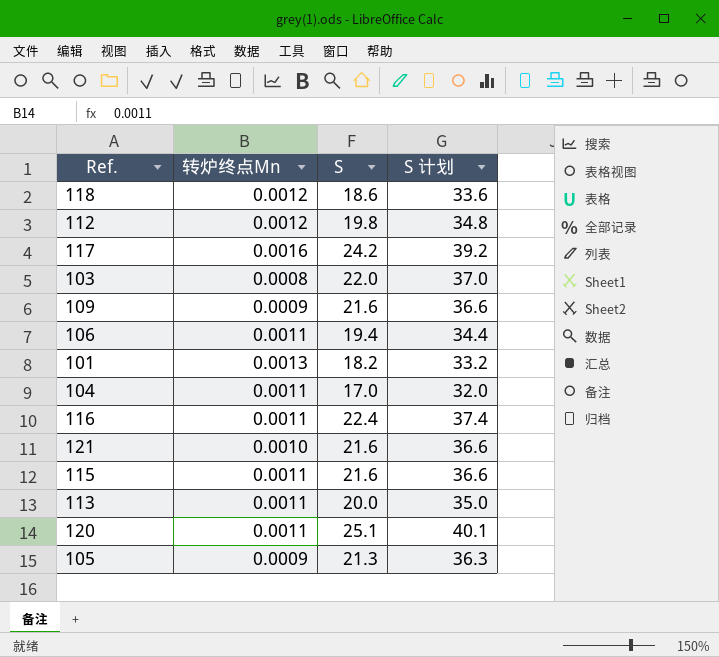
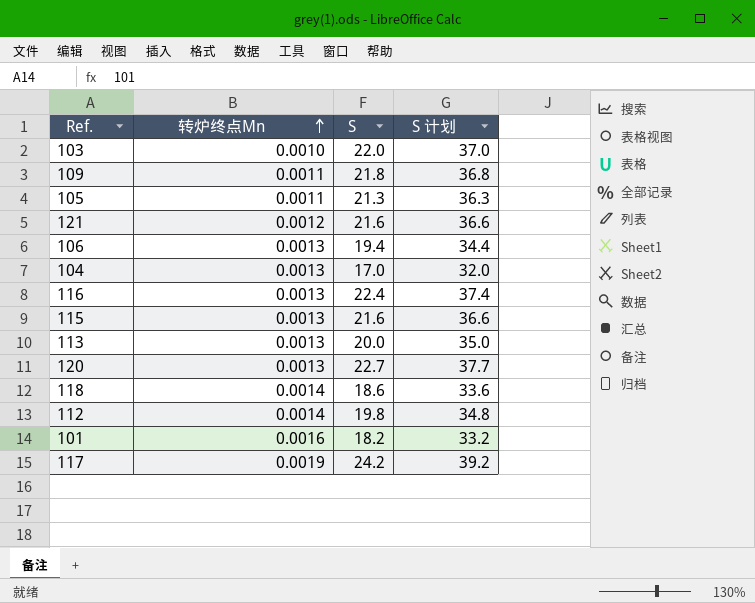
row order: none -> 转炉终点Mn ascending
103 | 转炉终点Mn: 0.0008 -> 0.0010
109 | 转炉终点Mn: 0.0009 -> 0.0011
109 | S: 21.6 -> 21.8
109 | S 计划: 36.6 -> 36.8
105 | 转炉终点Mn: 0.0009 -> 0.0011
121 | 转炉终点Mn: 0.0010 -> 0.0012
106 | 转炉终点Mn: 0.0011 -> 0.0013
104 | 转炉终点Mn: 0.0011 -> 0.0013
116 | 转炉终点Mn: 0.0011 -> 0.0013
115 | 转炉终点Mn: 0.0011 -> 0.0013
113 | 转炉终点Mn: 0.0011 -> 0.0013
120 | 转炉终点Mn: 0.0011 -> 0.0013
120 | S: 25.1 -> 22.7
120 | S 计划: 40.1 -> 37.7
118 | 转炉终点Mn: 0.0012 -> 0.0014
112 | 转炉终点Mn: 0.0012 -> 0.0014
101 | 转炉终点Mn: 0.0013 -> 0.0016
117 | 转炉终点Mn: 0.0016 -> 0.0019

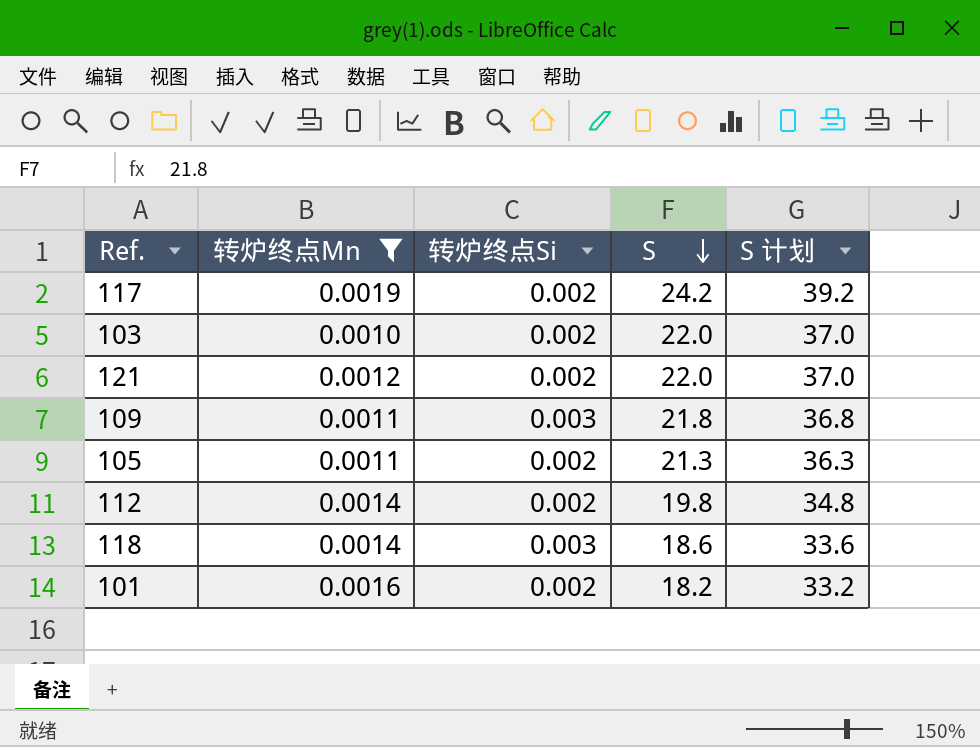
filter: none -> 转炉终点Mn != 0.0013
row order: 转炉终点Mn ascending -> S descending
column 转炉终点Si | position: none -> 3
121 | S: 21.6 -> 22.0
121 | S 计划: 36.6 -> 37.0

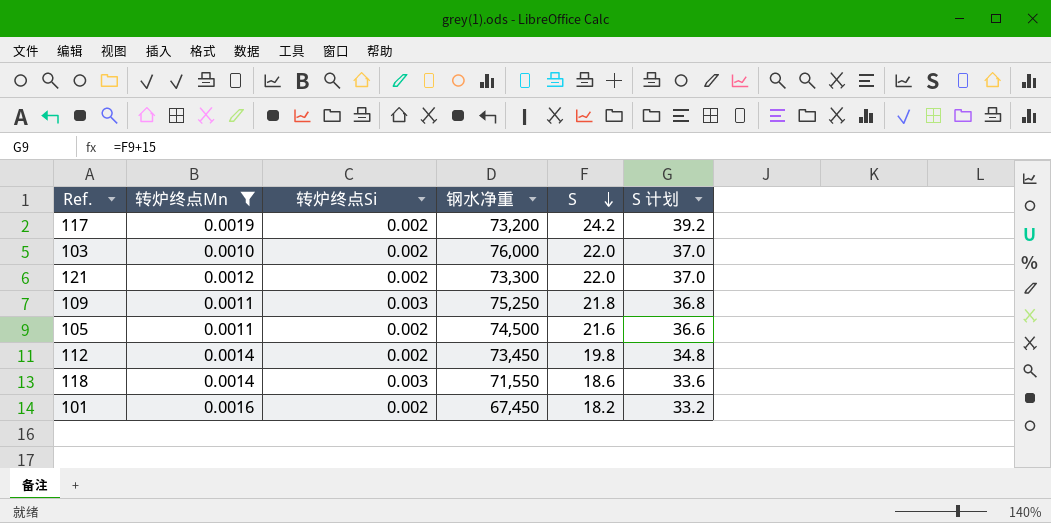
column 钢水净重 | position: none -> 4
105 | S: 21.3 -> 21.6
105 | S 计划: 36.3 -> 36.6

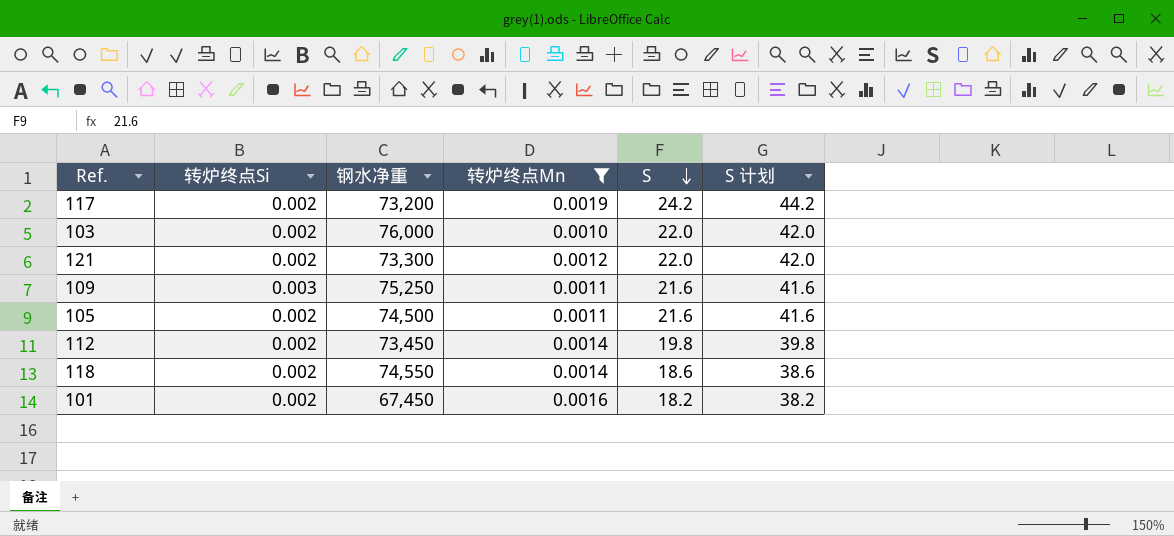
column 转炉终点Mn | position: 2 -> 4
column S 计划 | formula: [S] + 15 -> [S] + 20
109 | S: 21.8 -> 21.6
118 | 转炉终点Si: 0.003 -> 0.002
118 | 钢水净重: 71,550 -> 74,550

